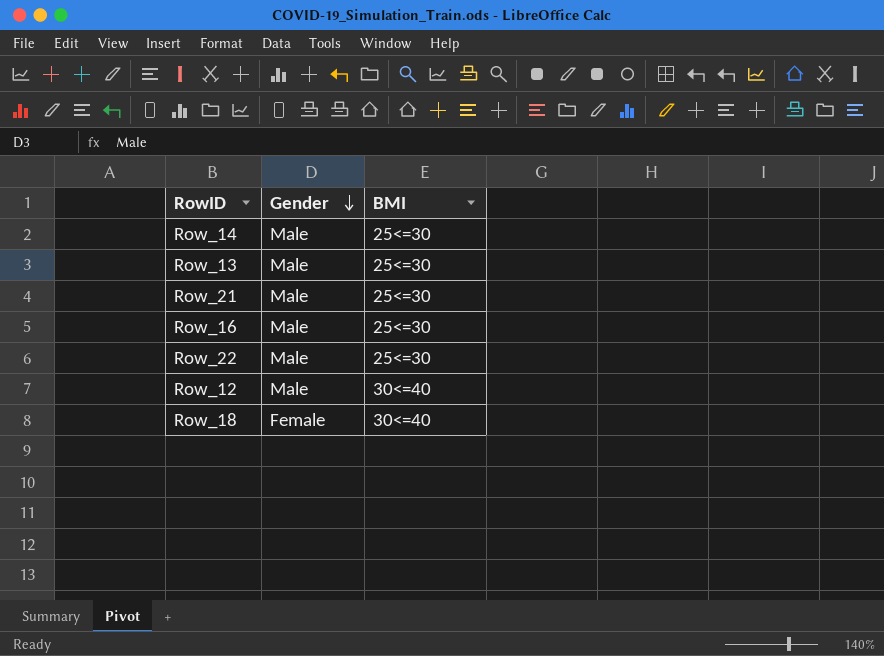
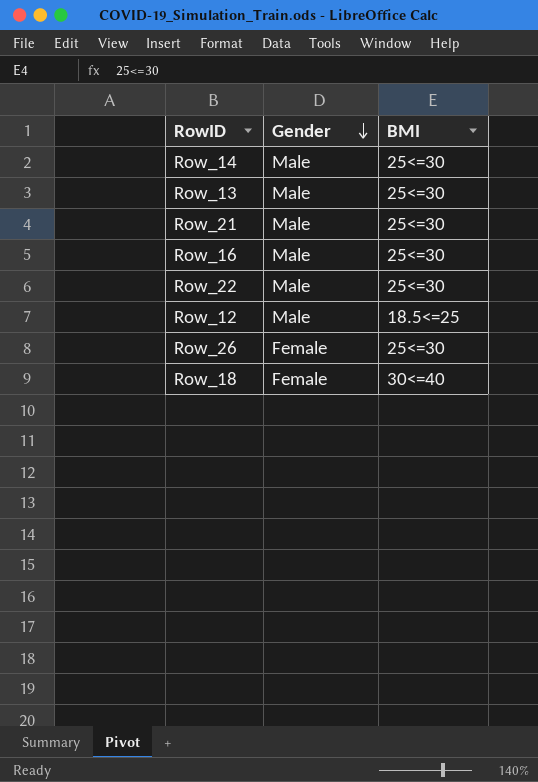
Row_12 | BMI: 30<=40 -> 18.5<=25
row Row_26: none -> Female | 25<=30

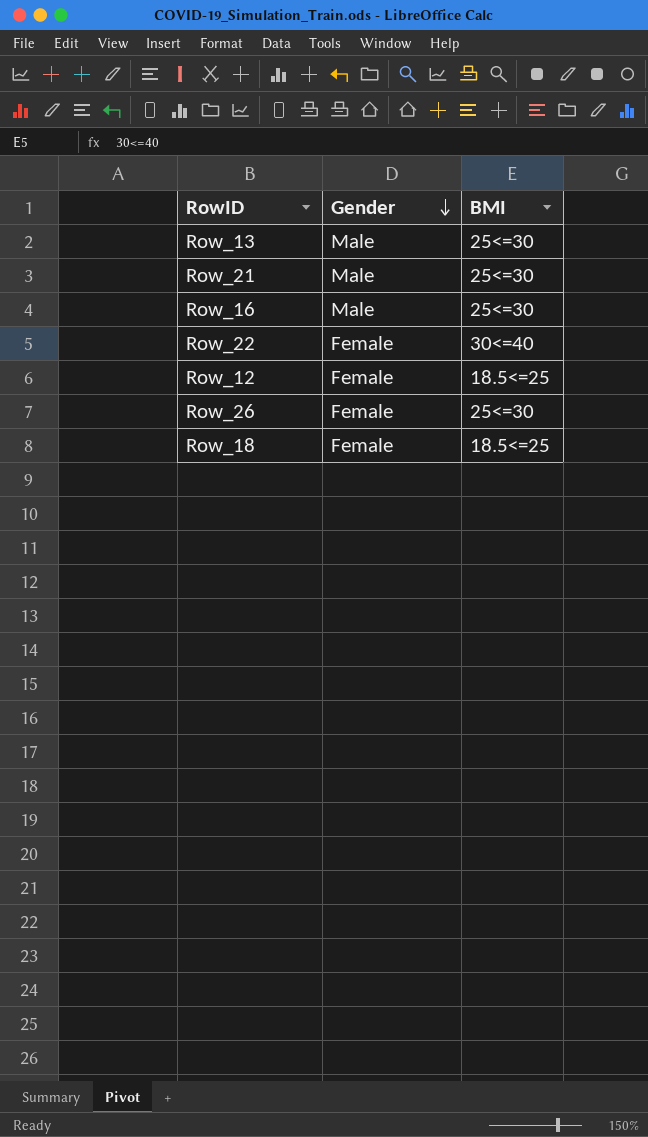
row Row_14: Male | 25<=30 -> none
Row_22 | Gender: Male -> Female
Row_22 | BMI: 25<=30 -> 30<=40
Row_12 | Gender: Male -> Female
Row_18 | BMI: 30<=40 -> 18.5<=25

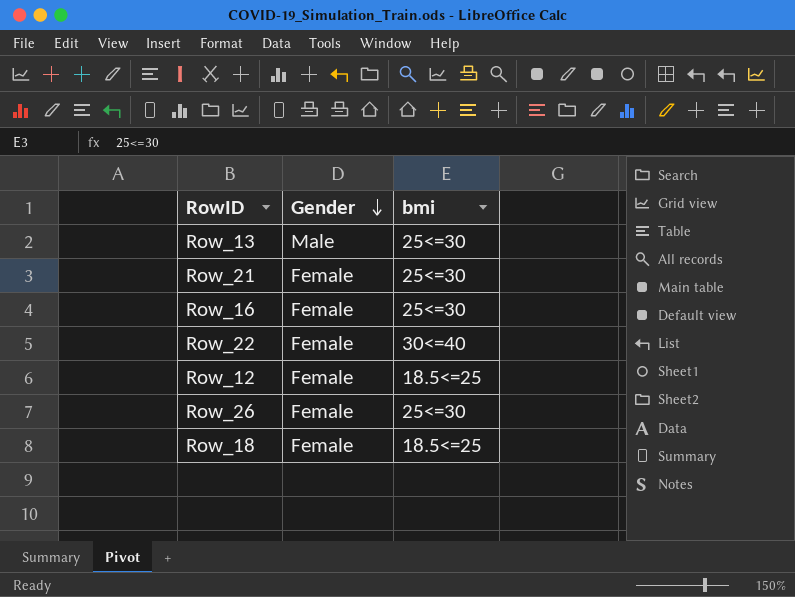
column name: BMI -> bmi
Row_21 | Gender: Male -> Female
Row_16 | Gender: Male -> Female

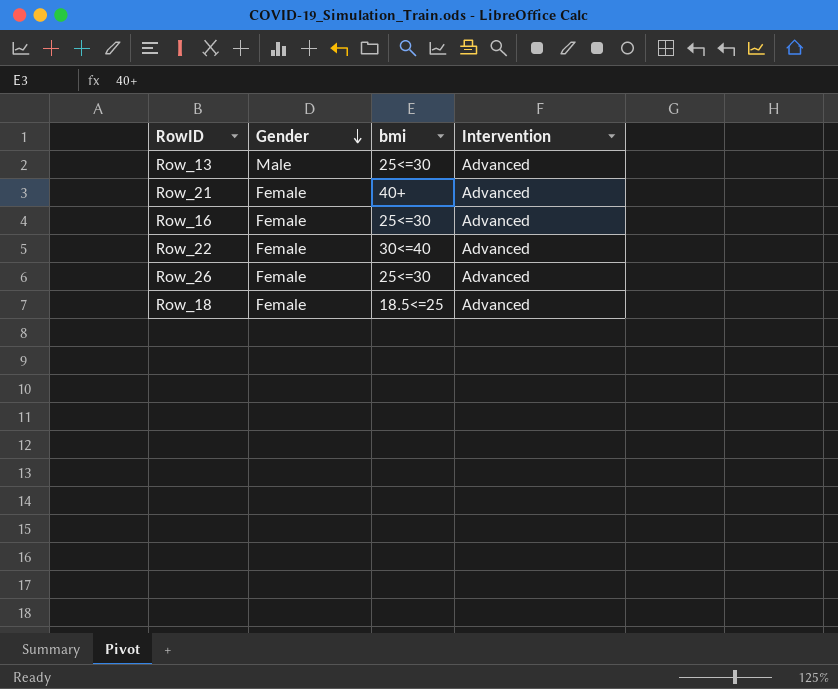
column Intervention | position: none -> 4
row Row_12: Female | 18.5<=25 -> none
Row_21 | bmi: 25<=30 -> 40+

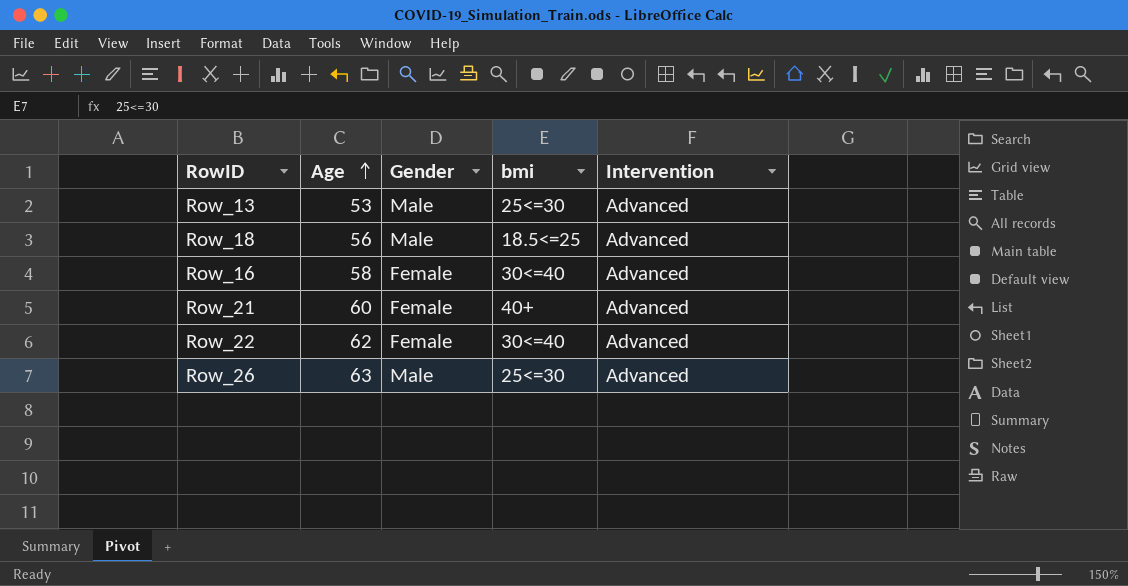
row order: Gender descending -> Age ascending
column Age | position: none -> 2
Row_18 | Gender: Female -> Male
Row_16 | bmi: 25<=30 -> 30<=40
Row_26 | Gender: Female -> Male

